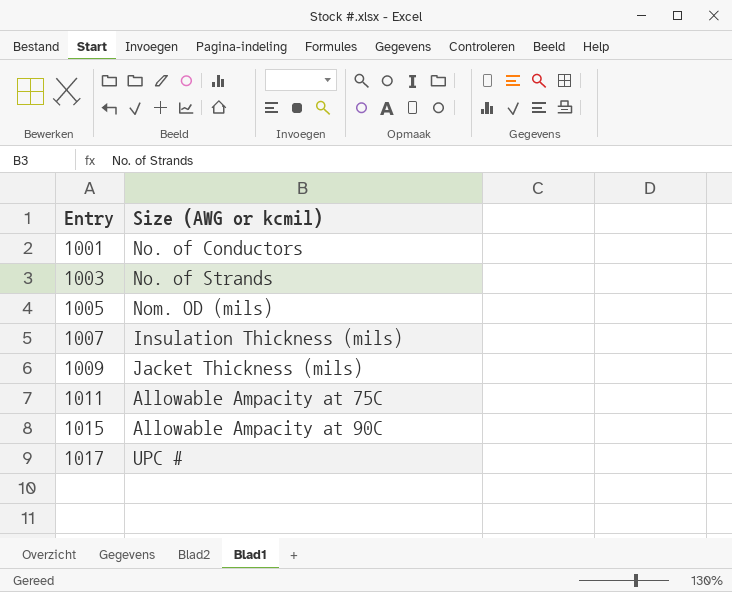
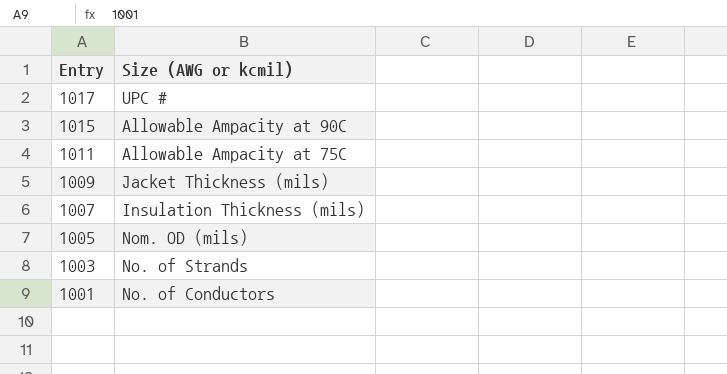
row order: Entry ascending -> Entry descending

